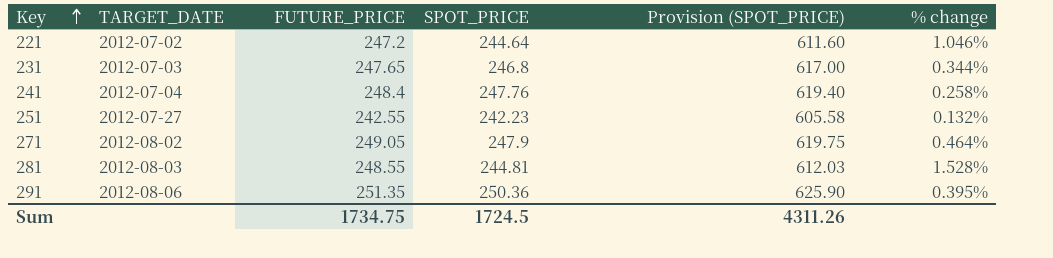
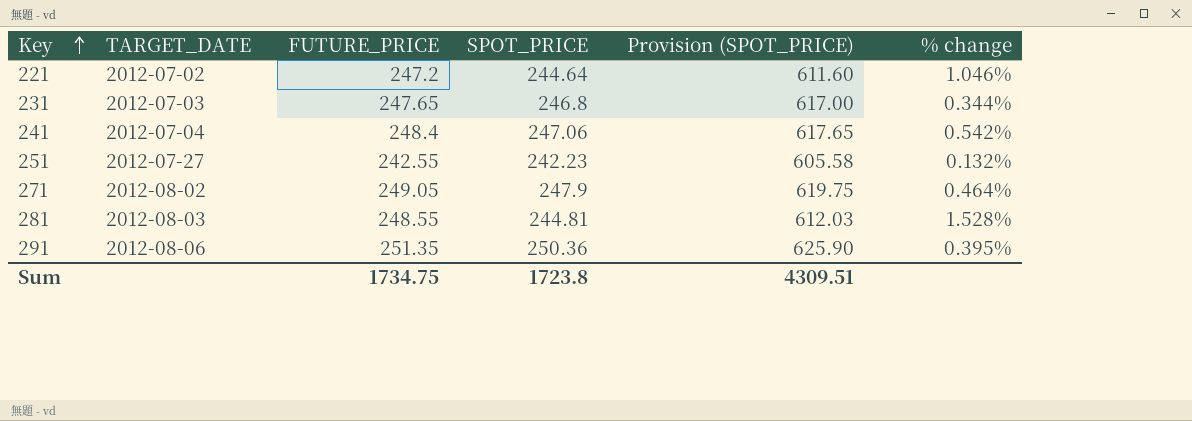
241 | SPOT_PRICE: 247.76 -> 247.06
241 | Provision (SPOT_PRICE): 619.40 -> 617.65
241 | % change: 0.258% -> 0.542%
Sum | SPOT_PRICE: 1724.5 -> 1723.8
Sum | Provision (SPOT_PRICE): 4311.26 -> 4309.51

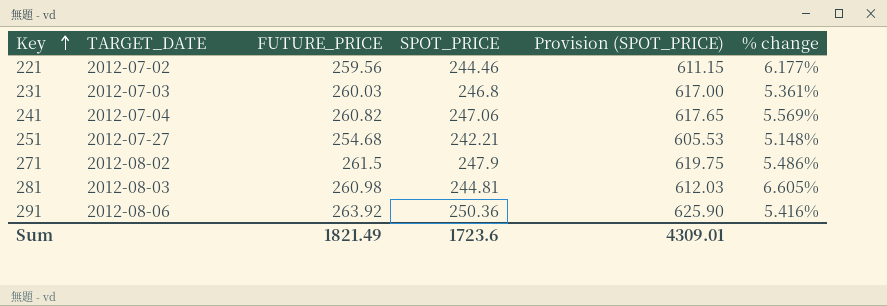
221 | FUTURE_PRICE: 247.2 -> 259.56
221 | SPOT_PRICE: 244.64 -> 244.46
221 | Provision (SPOT_PRICE): 611.60 -> 611.15
221 | % change: 1.046% -> 6.177%
231 | FUTURE_PRICE: 247.65 -> 260.03
231 | % change: 0.344% -> 5.361%
241 | FUTURE_PRICE: 248.4 -> 260.82
241 | % change: 0.542% -> 5.569%
251 | FUTURE_PRICE: 242.55 -> 254.68
251 | SPOT_PRICE: 242.23 -> 242.21
251 | Provision (SPOT_PRICE): 605.58 -> 605.53
251 | % change: 0.132% -> 5.148%
271 | FUTURE_PRICE: 249.05 -> 261.5
271 | % change: 0.464% -> 5.486%
281 | FUTURE_PRICE: 248.55 -> 260.98
281 | % change: 1.528% -> 6.605%
291 | FUTURE_PRICE: 251.35 -> 263.92
291 | % change: 0.395% -> 5.416%
Sum | FUTURE_PRICE: 1734.75 -> 1821.49
Sum | SPOT_PRICE: 1723.8 -> 1723.6
Sum | Provision (SPOT_PRICE): 4309.51 -> 4309.01

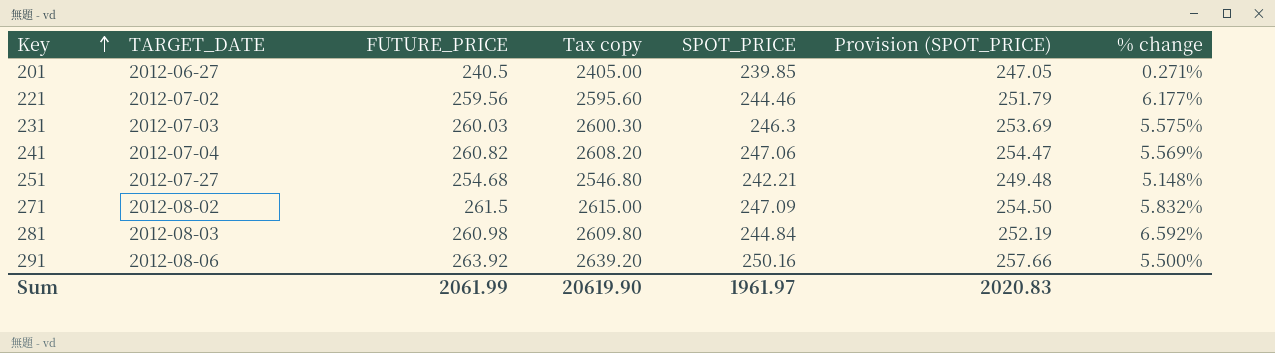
column Tax copy | formula: none -> [FUTURE_PRICE] * 10
column Provision (SPOT_PRICE) | formula: [SPOT_PRICE] * 2.5 -> [SPOT_PRICE] * 1.03
row 201: none -> 2012-06-27 | 240.5 | 2405.00 | 239.85 | 247.05 | 0.271%
231 | SPOT_PRICE: 246.8 -> 246.3
231 | % change: 5.361% -> 5.575%
271 | SPOT_PRICE: 247.9 -> 247.09
271 | % change: 5.486% -> 5.832%
281 | SPOT_PRICE: 244.81 -> 244.84
281 | % change: 6.605% -> 6.592%
291 | SPOT_PRICE: 250.36 -> 250.16
291 | % change: 5.416% -> 5.500%
Sum | FUTURE_PRICE: 1821.49 -> 2061.99
Sum | SPOT_PRICE: 1723.6 -> 1961.97
Sum | Provision (SPOT_PRICE): 4309.01 -> 2020.83

